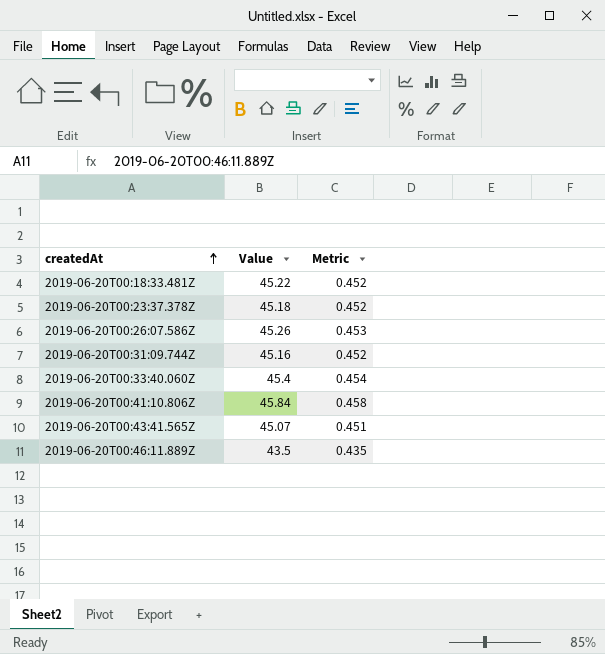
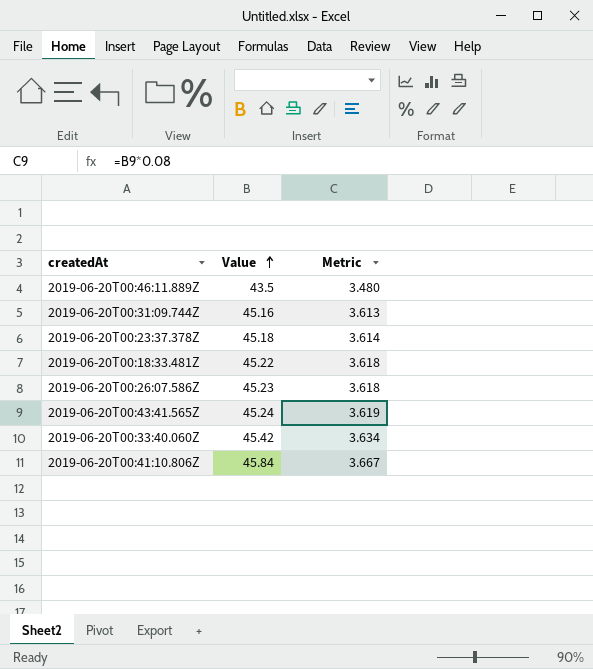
row order: createdAt ascending -> Value ascending
column Metric | formula: [Value] * 0.01 -> [Value] * 0.08
2019-06-20T00:26:07.586Z | Value: 45.26 -> 45.23
2019-06-20T00:43:41.565Z | Value: 45.07 -> 45.24
2019-06-20T00:33:40.060Z | Value: 45.4 -> 45.42

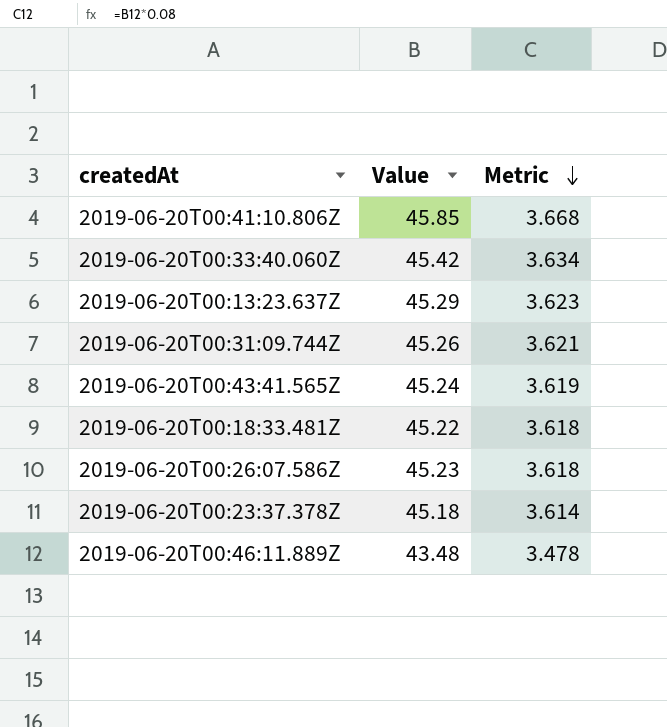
row order: Value ascending -> Metric descending
2019-06-20T00:41:10.806Z | Value: 45.84 -> 45.85
2019-06-20T00:41:10.806Z | Metric: 3.667 -> 3.668
row 2019-06-20T00:13:23.637Z: none -> 45.29 | 3.623
2019-06-20T00:31:09.744Z | Value: 45.16 -> 45.26
2019-06-20T00:31:09.744Z | Metric: 3.613 -> 3.621
2019-06-20T00:46:11.889Z | Value: 43.5 -> 43.48
2019-06-20T00:46:11.889Z | Metric: 3.480 -> 3.478

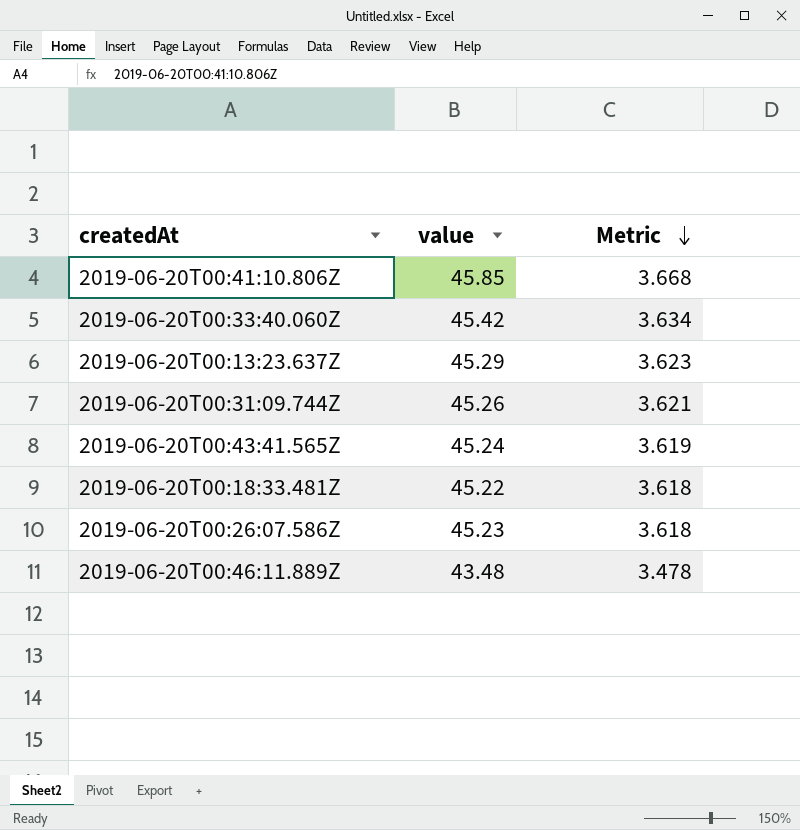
column name: Value -> value
row 2019-06-20T00:23:37.378Z: 45.18 | 3.614 -> none

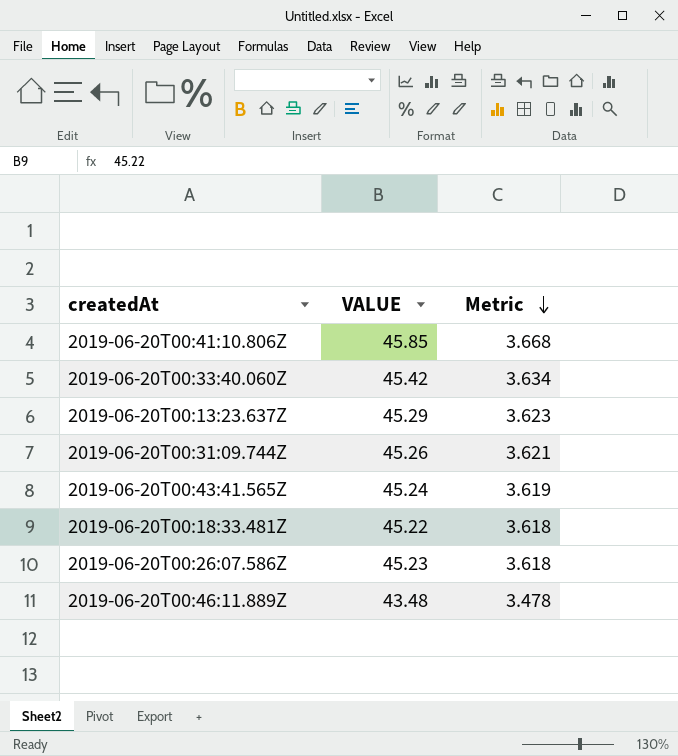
column name: value -> VALUE

